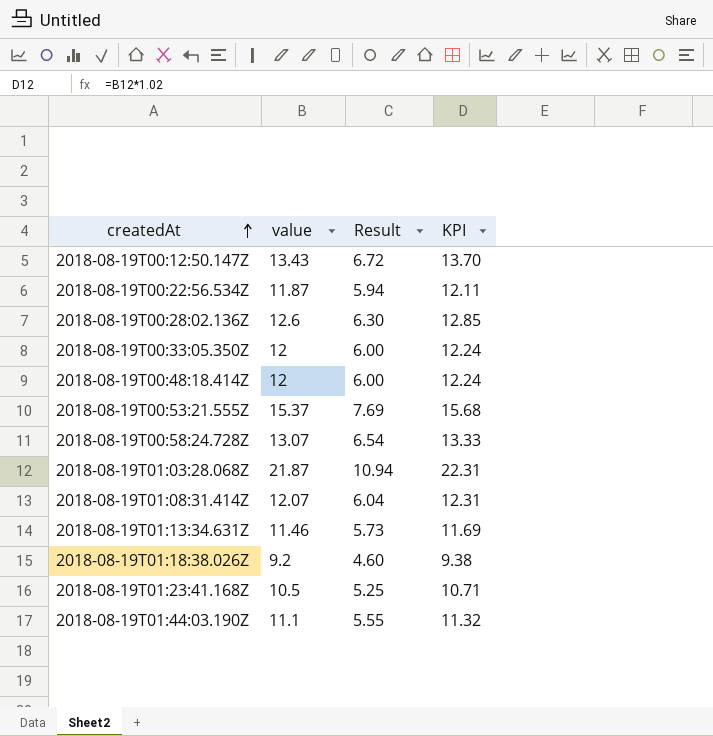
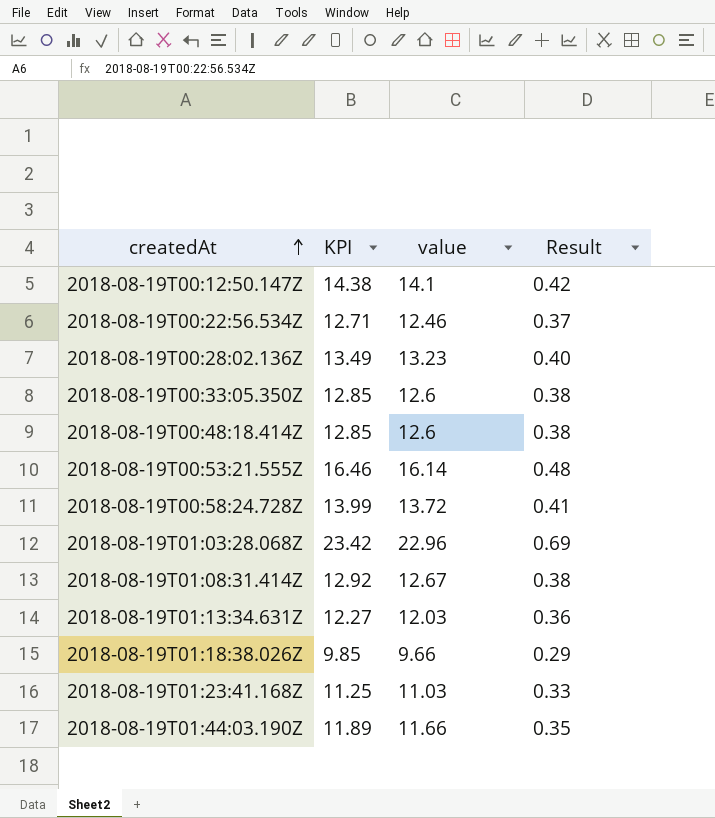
column KPI | position: 4 -> 2
column Result | formula: [value] * 0.5 -> [value] * 0.03
2018-08-19T00:12:50.147Z | KPI: 13.70 -> 14.38
2018-08-19T00:12:50.147Z | value: 13.43 -> 14.1
2018-08-19T00:22:56.534Z | KPI: 12.11 -> 12.71
2018-08-19T00:22:56.534Z | value: 11.87 -> 12.46
2018-08-19T00:28:02.136Z | KPI: 12.85 -> 13.49
2018-08-19T00:28:02.136Z | value: 12.6 -> 13.23
2018-08-19T00:33:05.350Z | KPI: 12.24 -> 12.85
2018-08-19T00:33:05.350Z | value: 12 -> 12.6
2018-08-19T00:48:18.414Z | KPI: 12.24 -> 12.85
2018-08-19T00:48:18.414Z | value: 12 -> 12.6
2018-08-19T00:53:21.555Z | KPI: 15.68 -> 16.46
2018-08-19T00:53:21.555Z | value: 15.37 -> 16.14
2018-08-19T00:58:24.728Z | KPI: 13.33 -> 13.99
2018-08-19T00:58:24.728Z | value: 13.07 -> 13.72
2018-08-19T01:03:28.068Z | KPI: 22.31 -> 23.42
2018-08-19T01:03:28.068Z | value: 21.87 -> 22.96
2018-08-19T01:08:31.414Z | KPI: 12.31 -> 12.92
2018-08-19T01:08:31.414Z | value: 12.07 -> 12.67
2018-08-19T01:13:34.631Z | KPI: 11.69 -> 12.27
2018-08-19T01:13:34.631Z | value: 11.46 -> 12.03
2018-08-19T01:18:38.026Z | KPI: 9.38 -> 9.85
2018-08-19T01:18:38.026Z | value: 9.2 -> 9.66
2018-08-19T01:23:41.168Z | KPI: 10.71 -> 11.25
2018-08-19T01:23:41.168Z | value: 10.5 -> 11.03
2018-08-19T01:44:03.190Z | KPI: 11.32 -> 11.89
2018-08-19T01:44:03.190Z | value: 11.1 -> 11.66

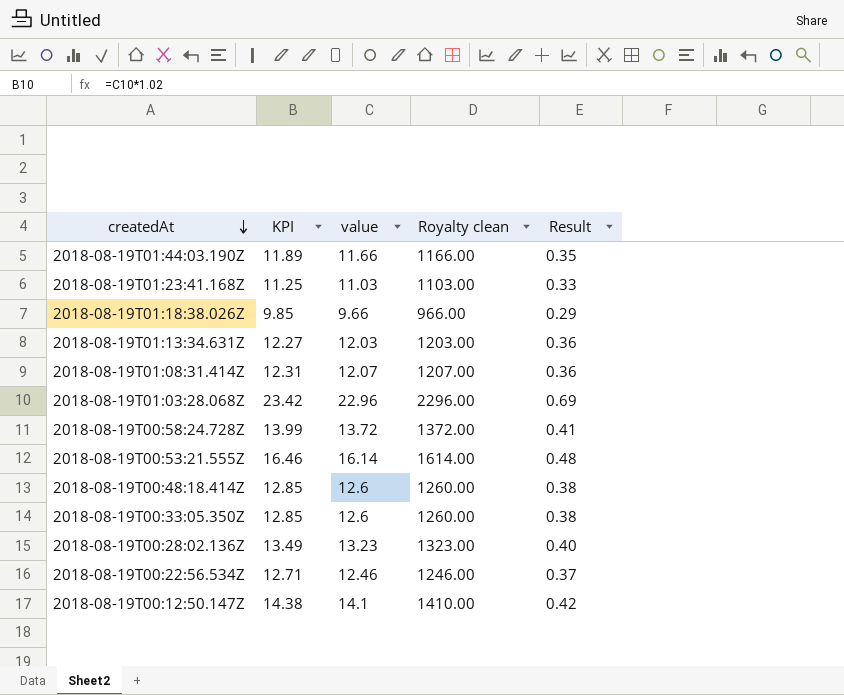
row order: createdAt ascending -> createdAt descending
column Royalty clean | formula: none -> [value] * 100
2018-08-19T01:08:31.414Z | KPI: 12.92 -> 12.31
2018-08-19T01:08:31.414Z | value: 12.67 -> 12.07
2018-08-19T01:08:31.414Z | Result: 0.38 -> 0.36

